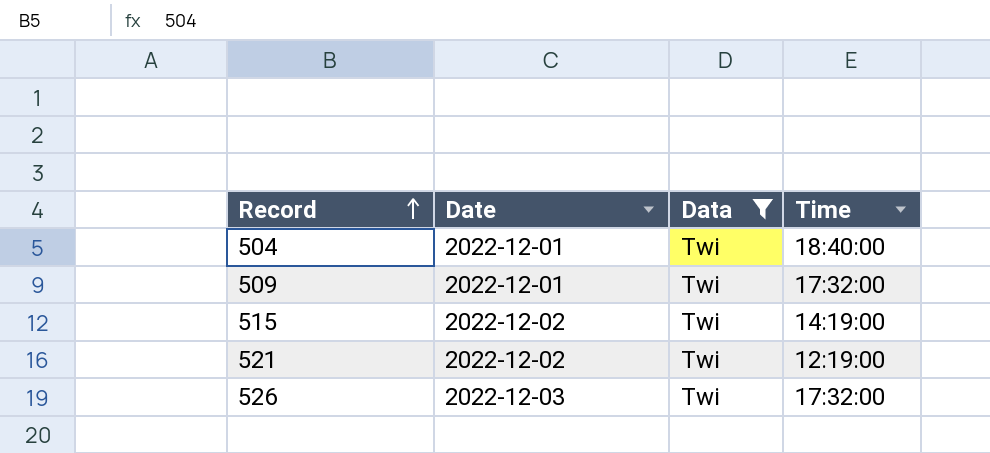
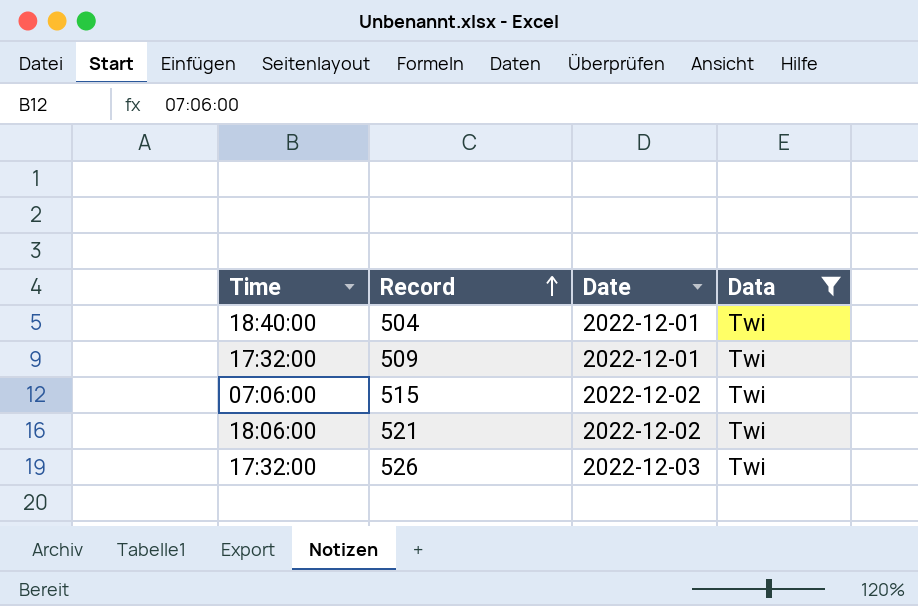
column Time | position: 4 -> 1
515 | Time: 14:19:00 -> 07:06:00
521 | Time: 12:19:00 -> 18:06:00

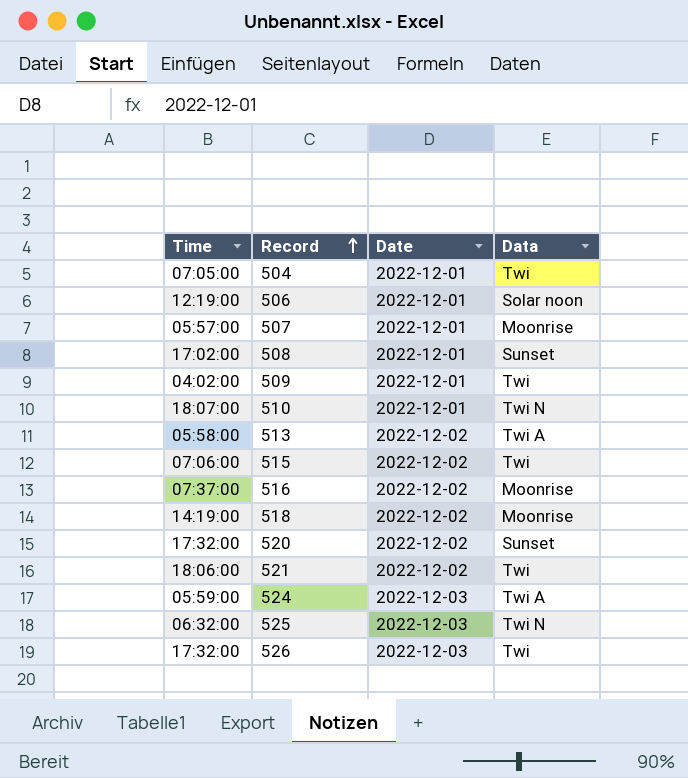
filter: Data = Twi -> none
504 | Time: 18:40:00 -> 07:05:00
509 | Time: 17:32:00 -> 04:02:00

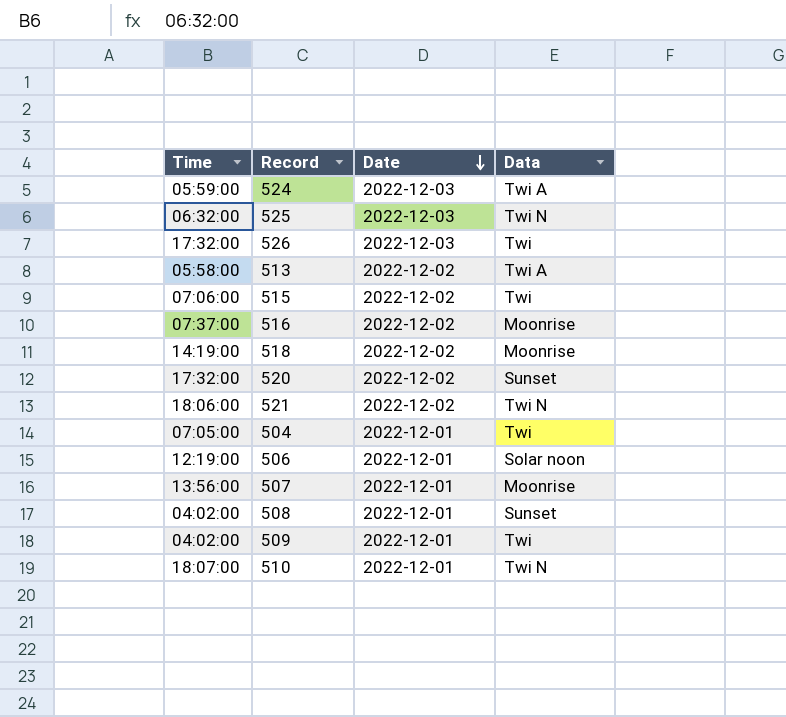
row order: Record ascending -> Date descending
521 | Data: Twi -> Twi N
507 | Time: 05:57:00 -> 13:56:00
508 | Time: 17:02:00 -> 04:02:00

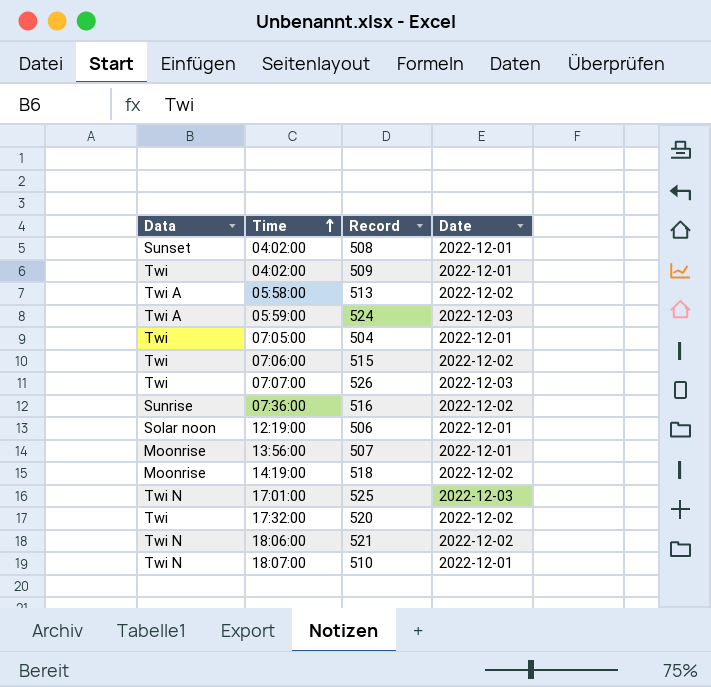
row order: Date descending -> Time ascending
column Data | position: 4 -> 1
526 | Time: 17:32:00 -> 07:07:00
516 | Data: Moonrise -> Sunrise
516 | Time: 07:37:00 -> 07:36:00
525 | Time: 06:32:00 -> 17:01:00
520 | Data: Sunset -> Twi

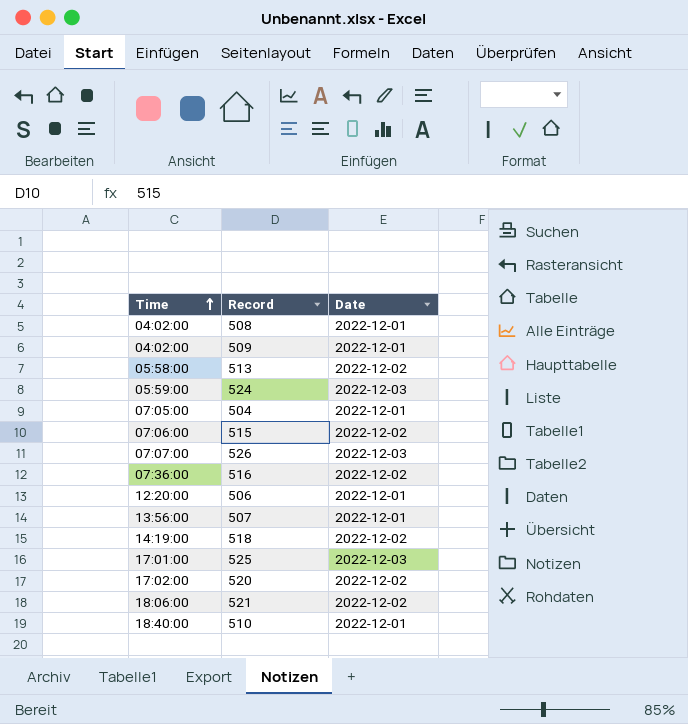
column Data | position: 1 -> none
506 | Time: 12:19:00 -> 12:20:00
520 | Time: 17:32:00 -> 17:02:00
510 | Time: 18:07:00 -> 18:40:00

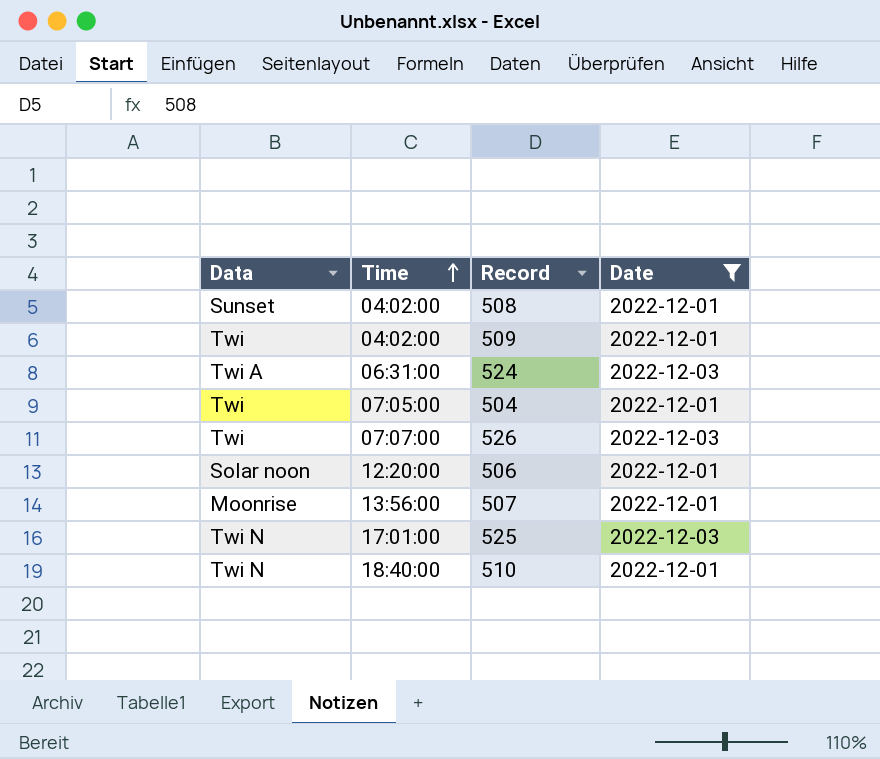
filter: none -> Date != 2022-12-02
column Data | position: none -> 1
524 | Time: 05:59:00 -> 06:31:00

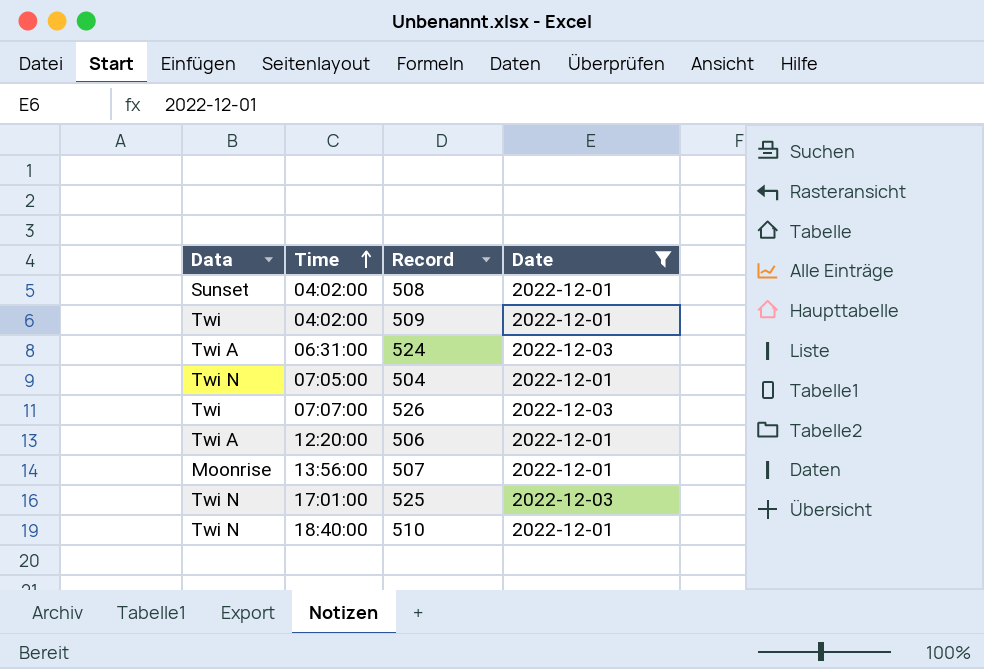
504 | Data: Twi -> Twi N
506 | Data: Solar noon -> Twi A

